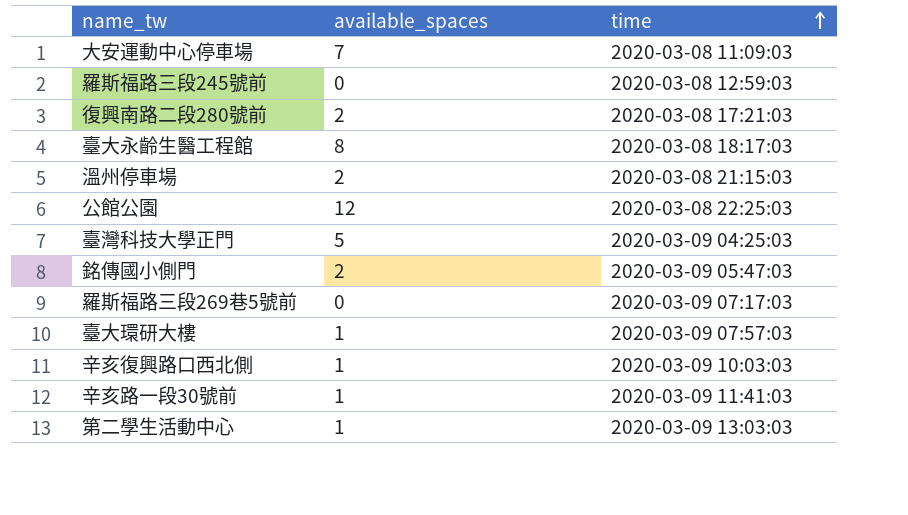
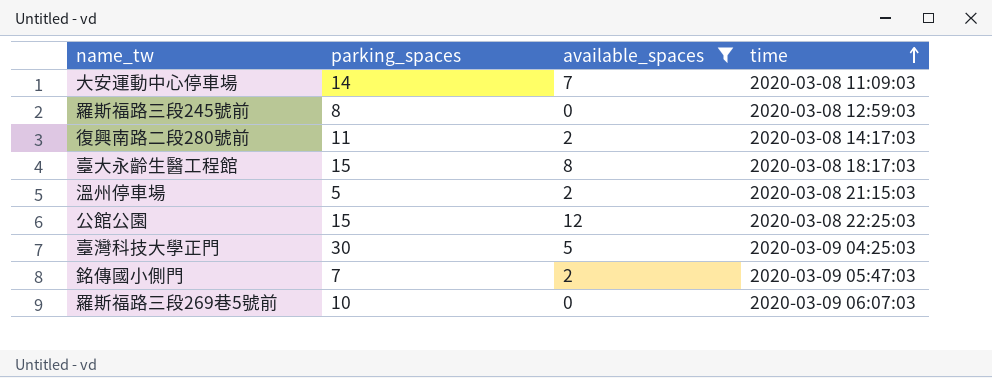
filter: none -> available_spaces != 1
column parking_spaces | position: none -> 2
復興南路二段280號前 | time: 2020-03-08 17:21:03 -> 2020-03-08 14:17:03
羅斯福路三段269巷5號前 | time: 2020-03-09 07:17:03 -> 2020-03-09 06:07:03

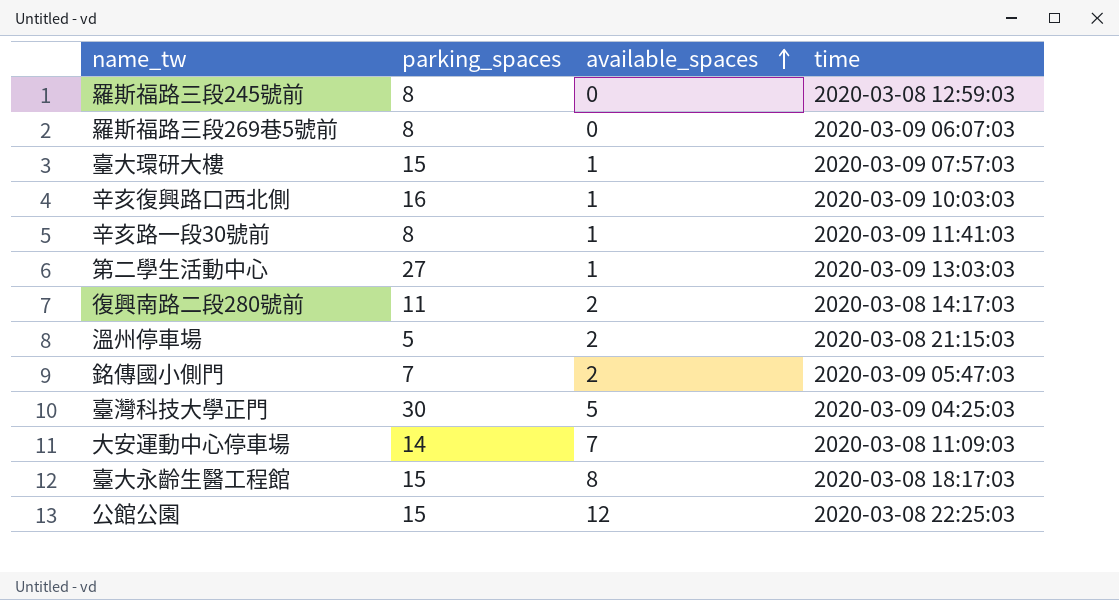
filter: available_spaces != 1 -> none
row order: time ascending -> available_spaces ascending
羅斯福路三段269巷5號前 | parking_spaces: 10 -> 8

